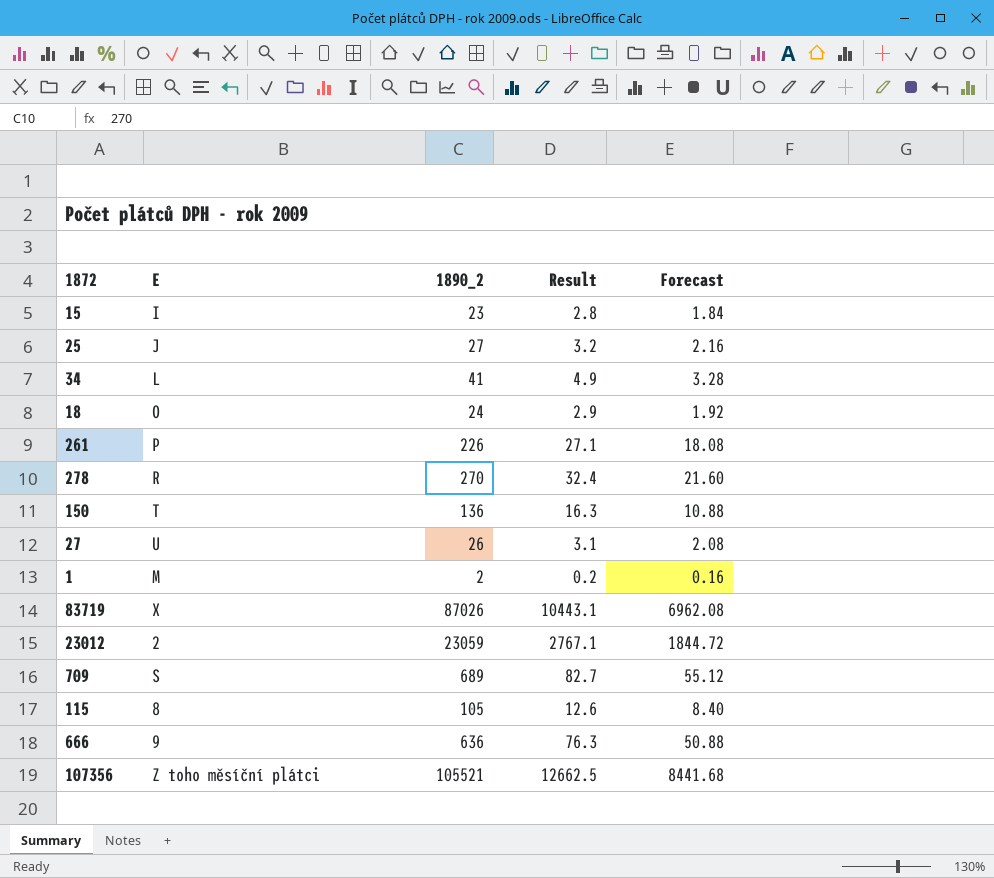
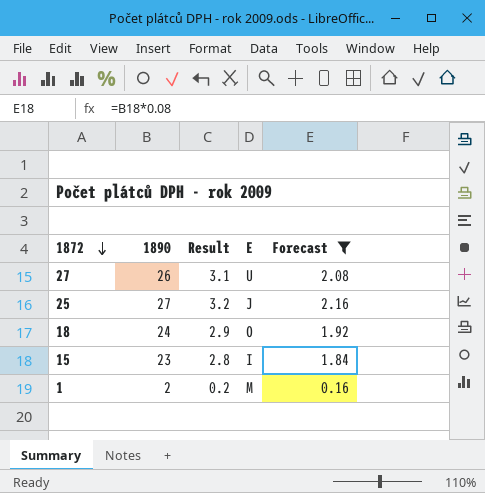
filter: none -> Forecast <= 2.16
row order: none -> 1872 descending
column name: 1890_2 -> 1890
column E | position: 2 -> 4

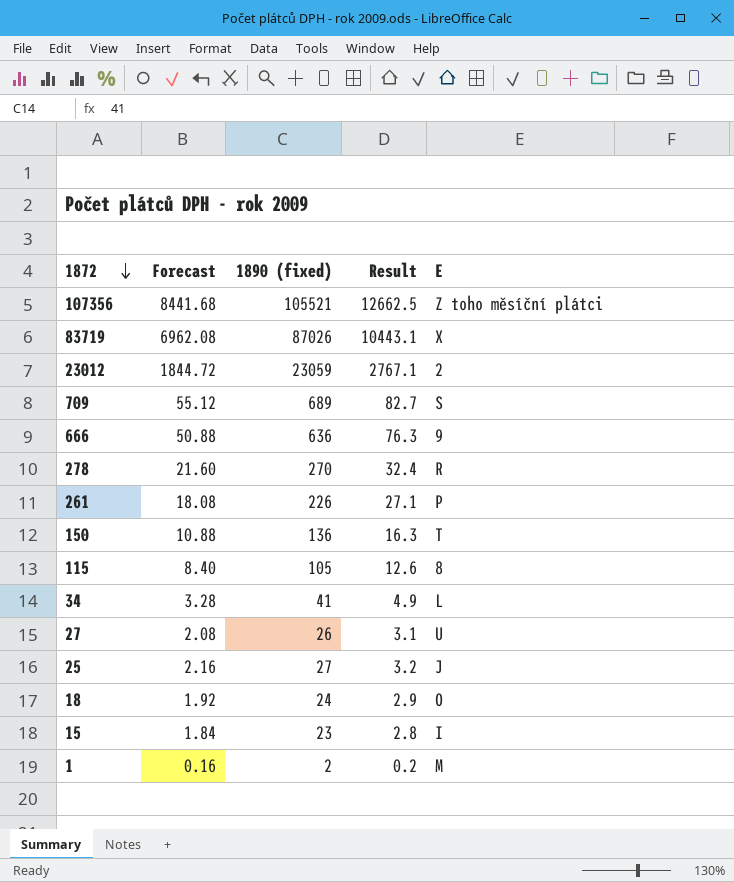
filter: Forecast <= 2.16 -> none
column Forecast | position: 5 -> 2
column name: 1890 -> 1890 (fixed)

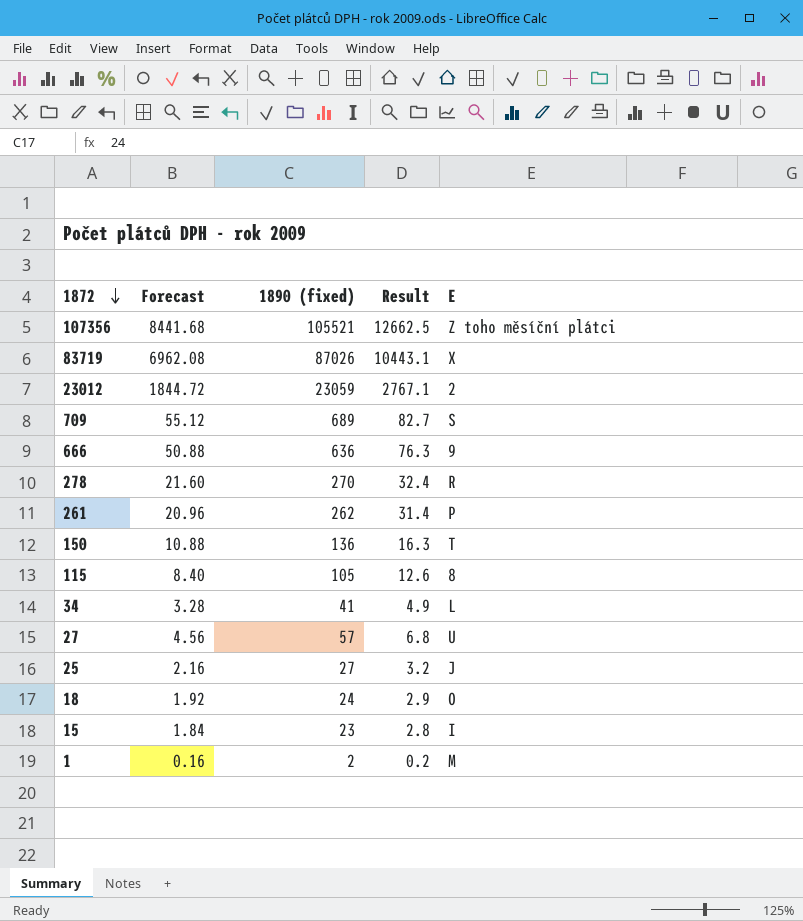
261 | Forecast: 18.08 -> 20.96
261 | 1890 (fixed): 226 -> 262
261 | Result: 27.1 -> 31.4
27 | Forecast: 2.08 -> 4.56
27 | 1890 (fixed): 26 -> 57
27 | Result: 3.1 -> 6.8

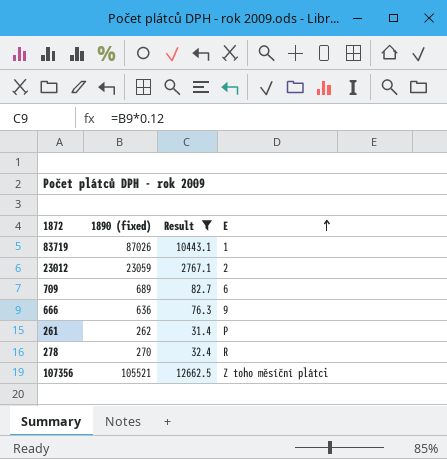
filter: none -> Result >= 31.4
row order: 1872 descending -> E ascending
column Forecast | formula: [1890 (fixed)] * 0.08 -> none
83719 | E: X -> 1
709 | E: S -> 6

